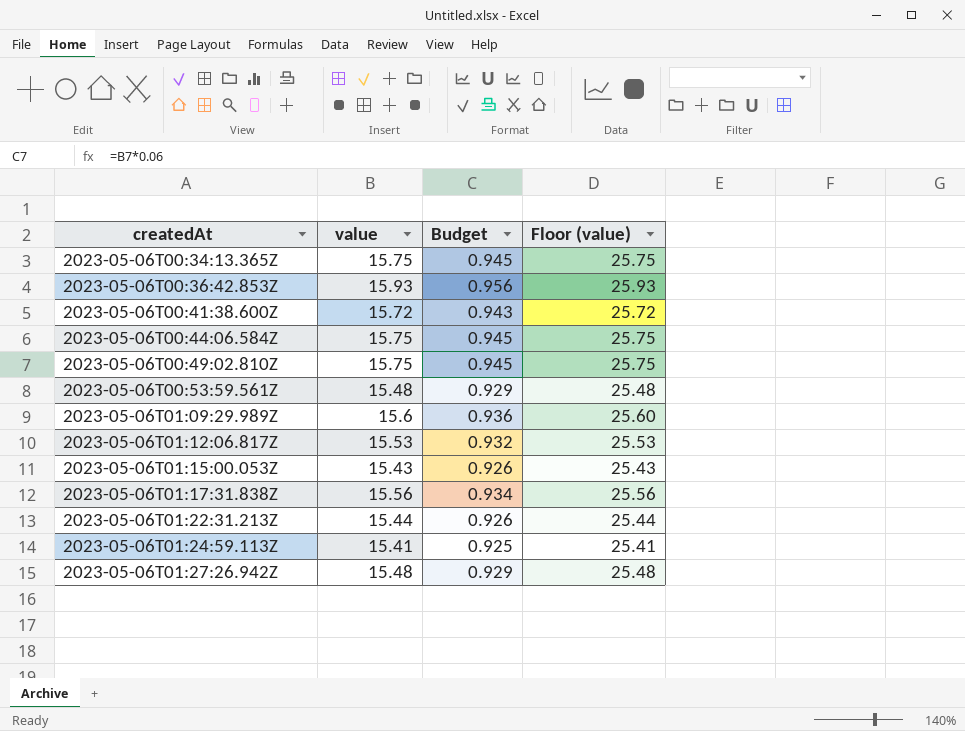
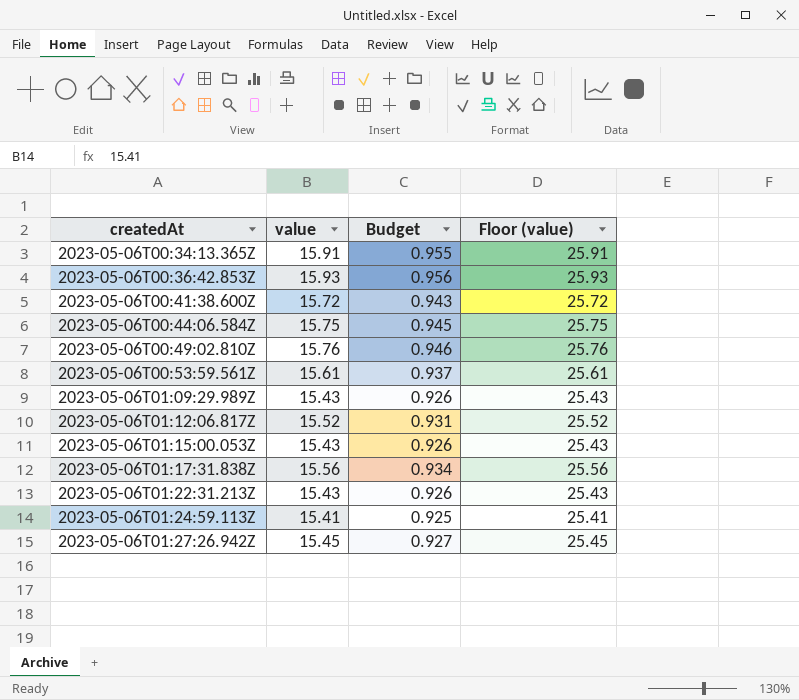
2023-05-06T00:34:13.365Z | value: 15.75 -> 15.91
2023-05-06T00:34:13.365Z | Budget: 0.945 -> 0.955
2023-05-06T00:34:13.365Z | Floor (value): 25.75 -> 25.91
2023-05-06T00:49:02.810Z | value: 15.75 -> 15.76
2023-05-06T00:49:02.810Z | Budget: 0.945 -> 0.946
2023-05-06T00:49:02.810Z | Floor (value): 25.75 -> 25.76
2023-05-06T00:53:59.561Z | value: 15.48 -> 15.61
2023-05-06T00:53:59.561Z | Budget: 0.929 -> 0.937
2023-05-06T00:53:59.561Z | Floor (value): 25.48 -> 25.61
2023-05-06T01:09:29.989Z | value: 15.6 -> 15.43
2023-05-06T01:09:29.989Z | Budget: 0.936 -> 0.926
2023-05-06T01:09:29.989Z | Floor (value): 25.60 -> 25.43
2023-05-06T01:12:06.817Z | value: 15.53 -> 15.52
2023-05-06T01:12:06.817Z | Budget: 0.932 -> 0.931
2023-05-06T01:12:06.817Z | Floor (value): 25.53 -> 25.52
2023-05-06T01:22:31.213Z | value: 15.44 -> 15.43
2023-05-06T01:22:31.213Z | Floor (value): 25.44 -> 25.43
2023-05-06T01:27:26.942Z | value: 15.48 -> 15.45
2023-05-06T01:27:26.942Z | Budget: 0.929 -> 0.927
2023-05-06T01:27:26.942Z | Floor (value): 25.48 -> 25.45

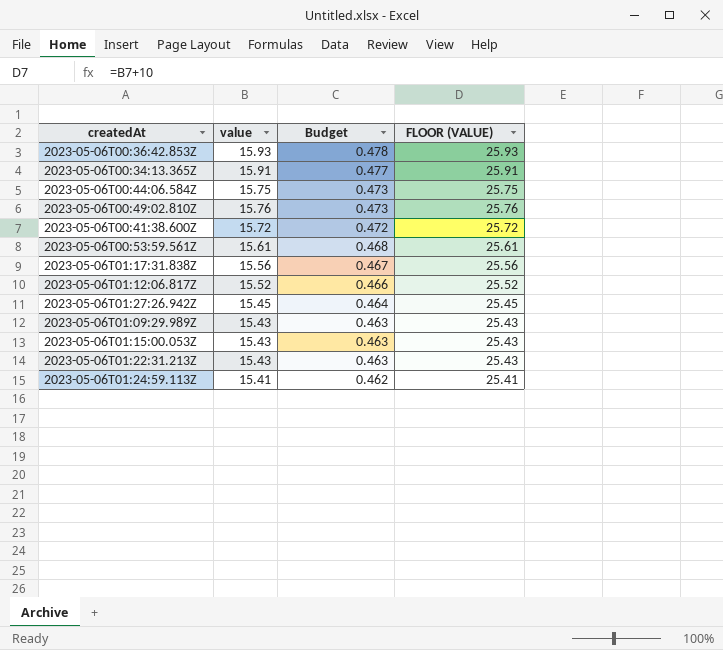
row order: createdAt ascending -> Budget descending
column Budget | formula: [value] * 0.06 -> [value] * 0.03
column name: Floor (value) -> FLOOR (VALUE)

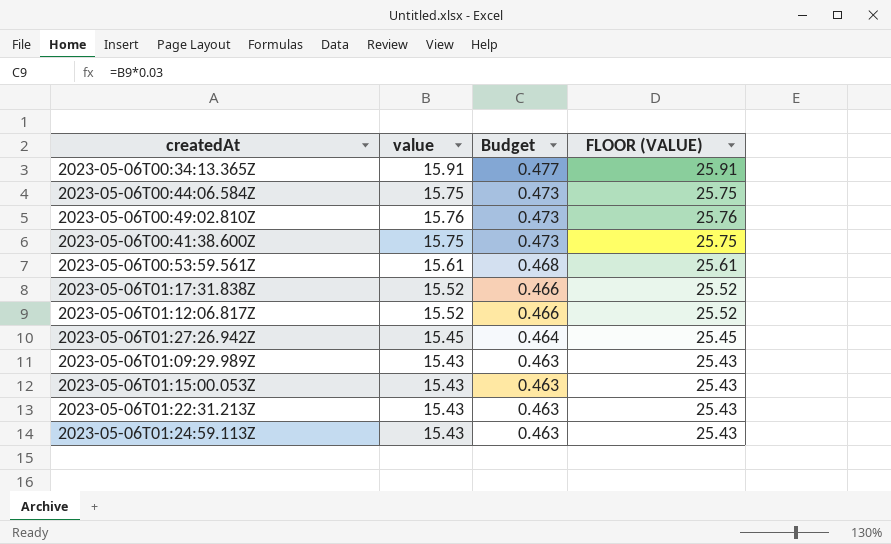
row 2023-05-06T00:36:42.853Z: 15.93 | 0.478 | 25.93 -> none
2023-05-06T00:41:38.600Z | value: 15.72 -> 15.75
2023-05-06T00:41:38.600Z | Budget: 0.472 -> 0.473
2023-05-06T00:41:38.600Z | FLOOR (VALUE): 25.72 -> 25.75
2023-05-06T01:17:31.838Z | value: 15.56 -> 15.52
2023-05-06T01:17:31.838Z | Budget: 0.467 -> 0.466
2023-05-06T01:17:31.838Z | FLOOR (VALUE): 25.56 -> 25.52
2023-05-06T01:24:59.113Z | value: 15.41 -> 15.43
2023-05-06T01:24:59.113Z | Budget: 0.462 -> 0.463
2023-05-06T01:24:59.113Z | FLOOR (VALUE): 25.41 -> 25.43

